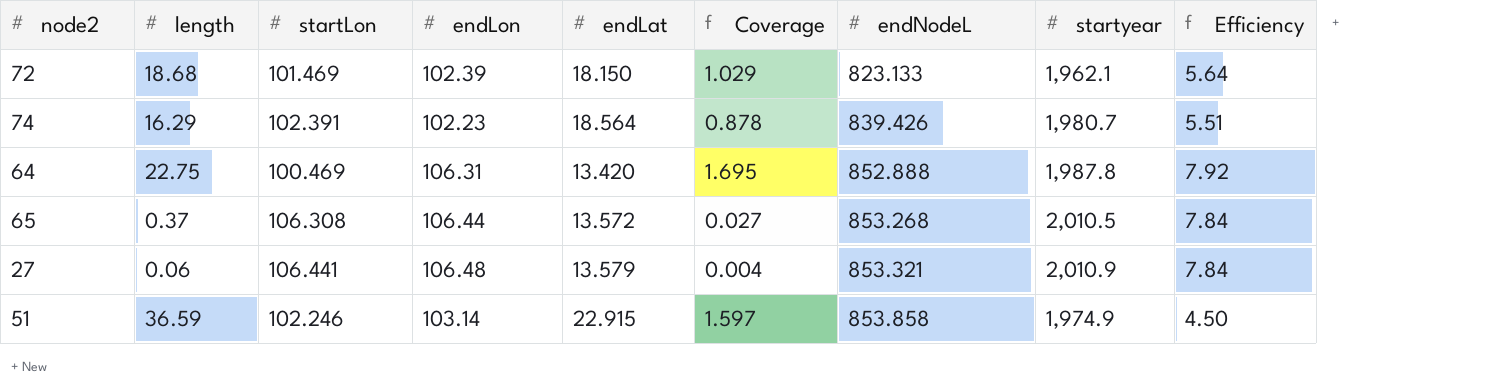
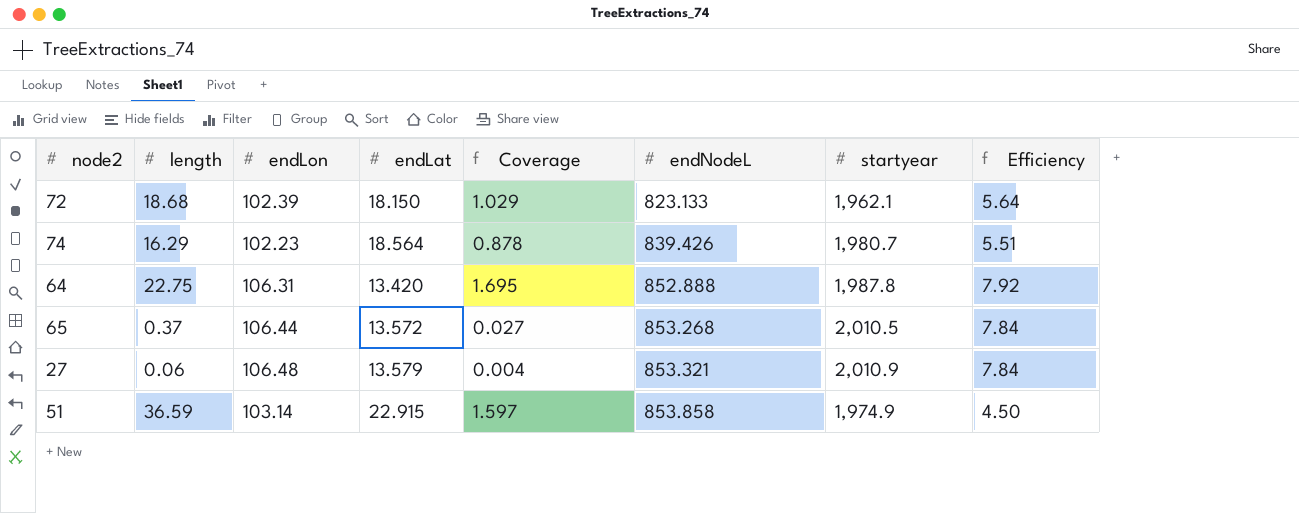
column startLon | position: 3 -> none

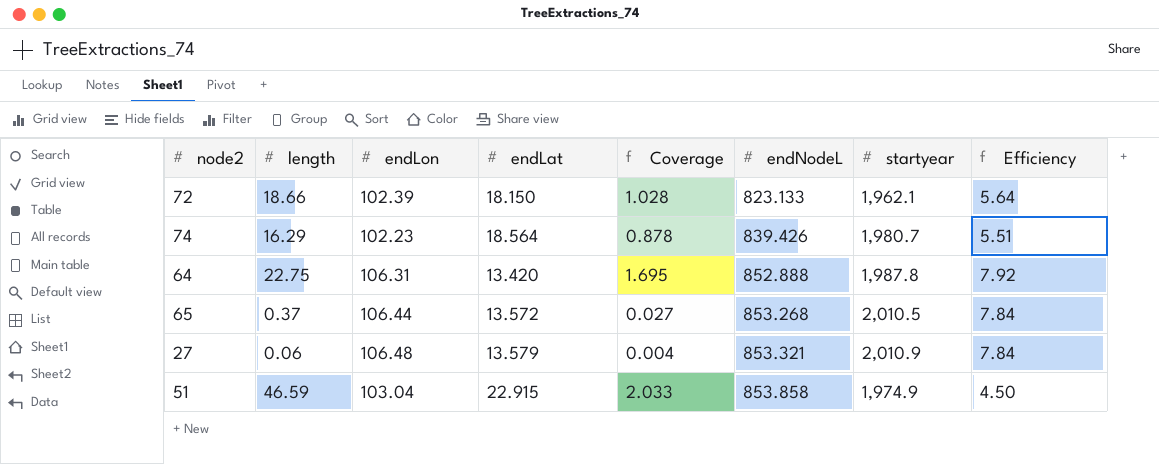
72 | length: 18.68 -> 18.66
72 | Coverage: 1.029 -> 1.028
51 | length: 36.59 -> 46.59
51 | endLon: 103.14 -> 103.04
51 | Coverage: 1.597 -> 2.033

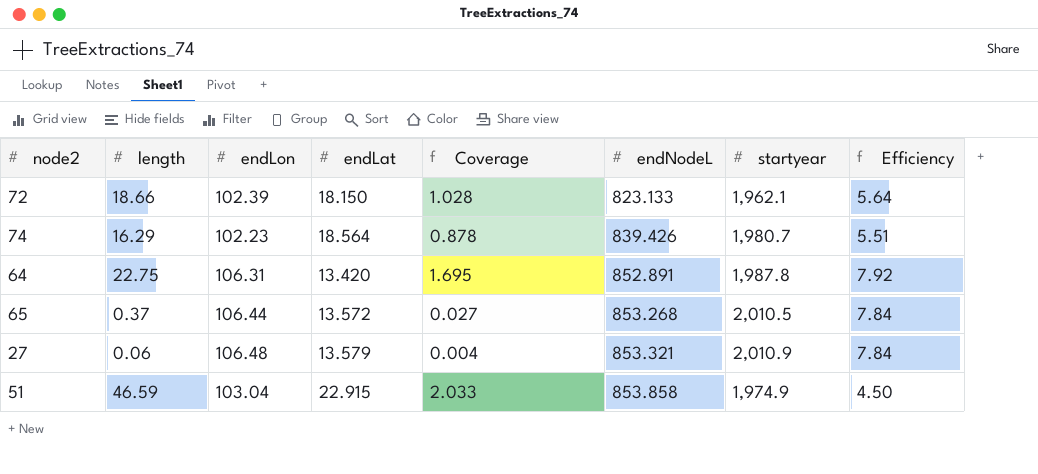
64 | endNodeL: 852.888 -> 852.891

